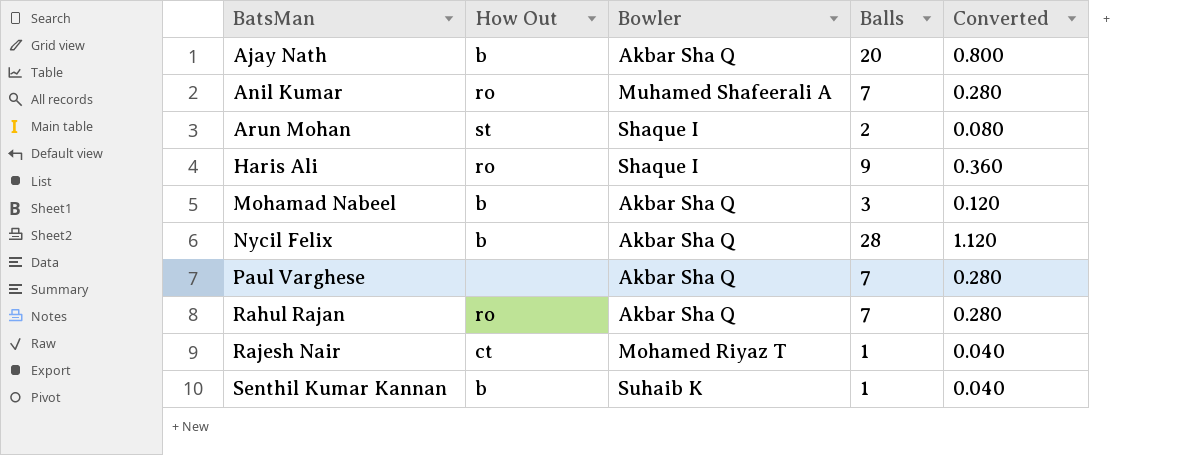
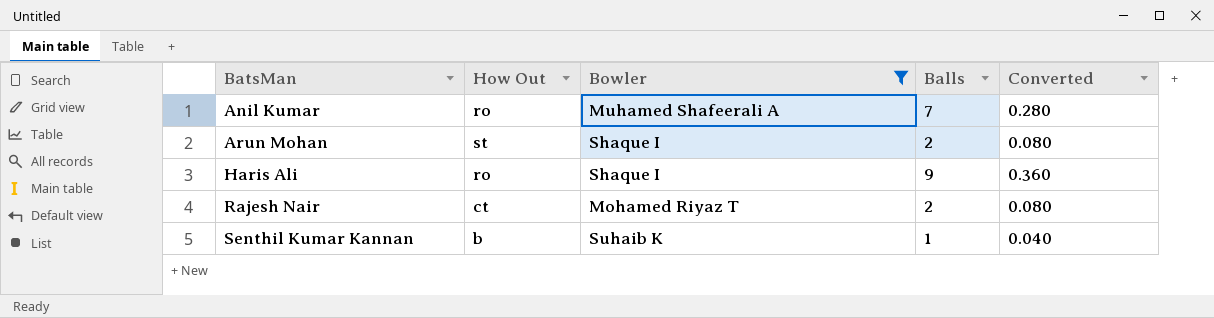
filter: none -> Bowler != Akbar Sha Q
Rajesh Nair | Balls: 1 -> 2
Rajesh Nair | Converted: 0.040 -> 0.080

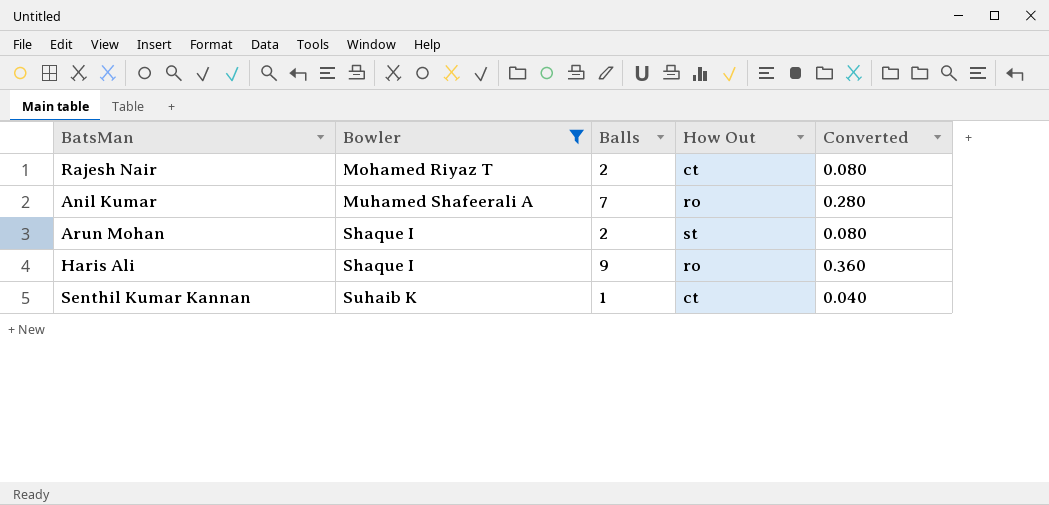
row order: BatsMan ascending -> Bowler ascending
column How Out | position: 2 -> 4
Senthil Kumar Kannan | How Out: b -> ct

